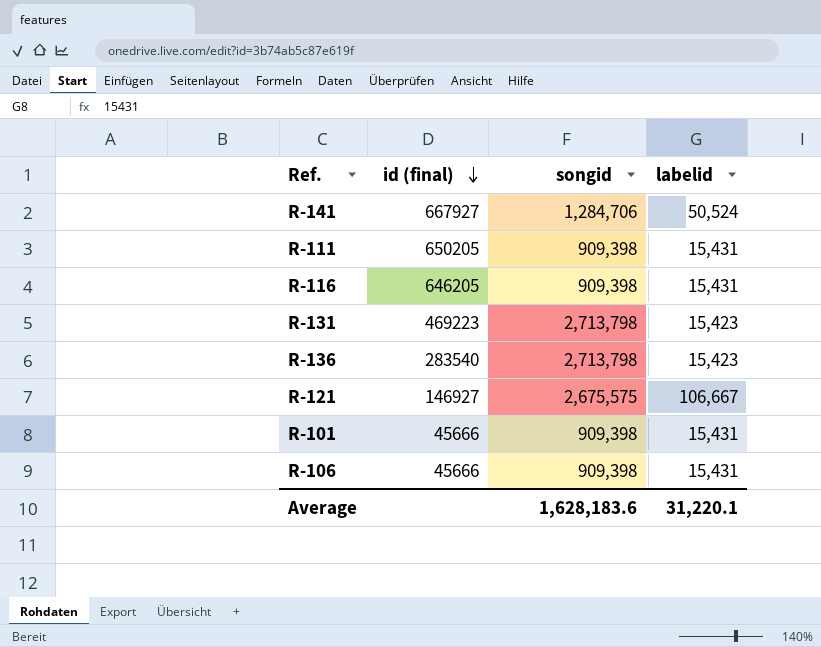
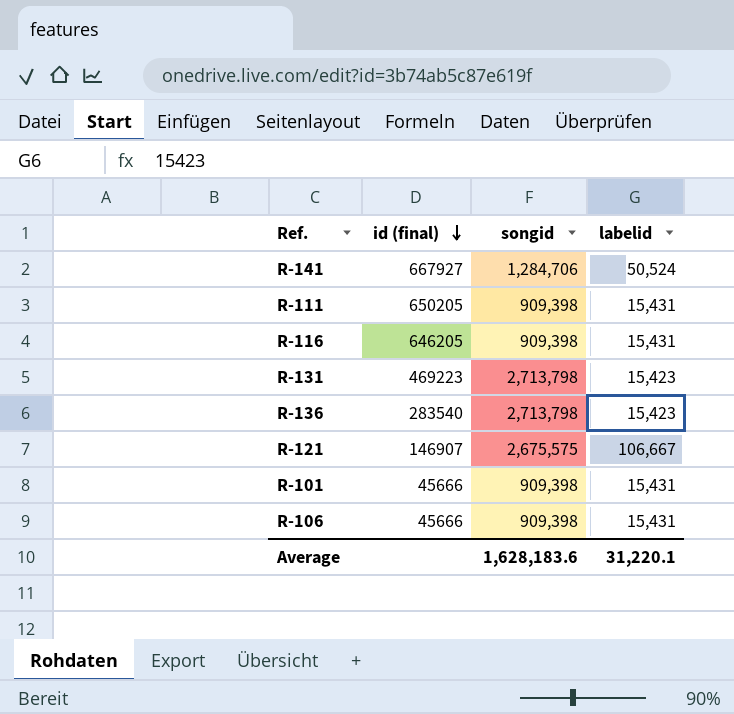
R-121 | id (final): 146927 -> 146907

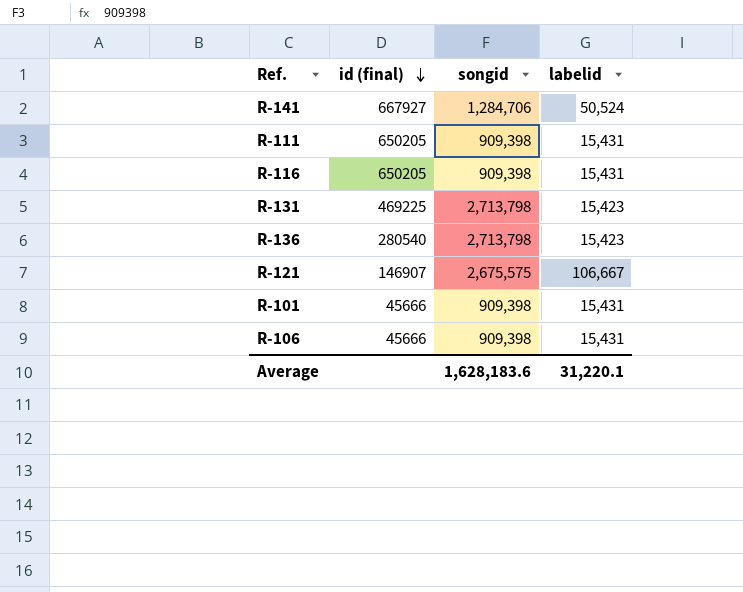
R-116 | id (final): 646205 -> 650205
R-131 | id (final): 469223 -> 469225
R-136 | id (final): 283540 -> 280540

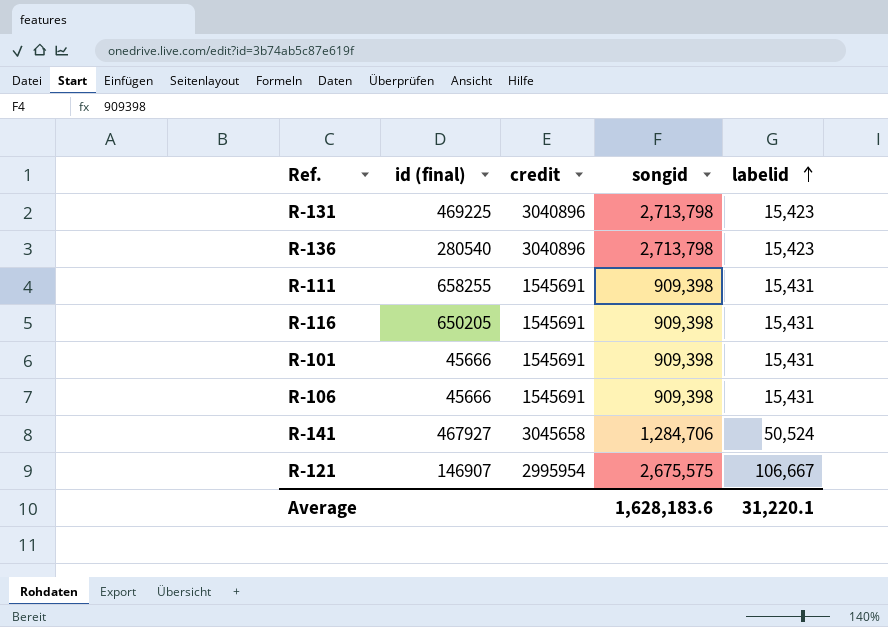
row order: id (final) descending -> labelid ascending
column credit | position: none -> 3
R-111 | id (final): 650205 -> 658255
R-141 | id (final): 667927 -> 467927

